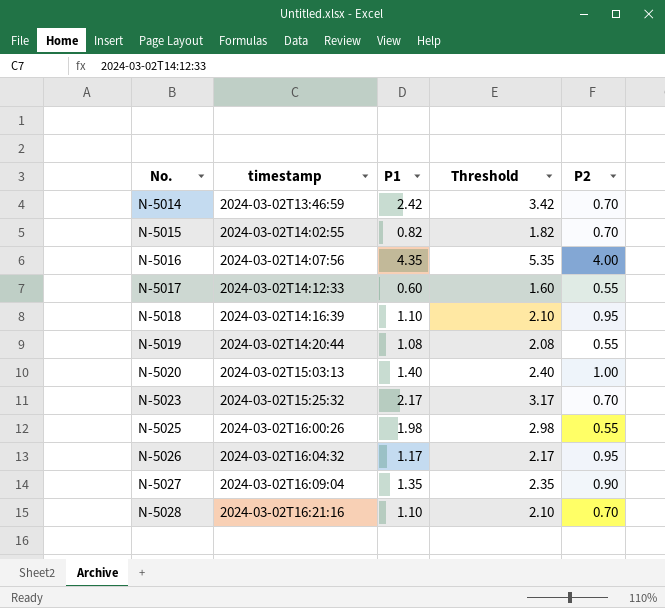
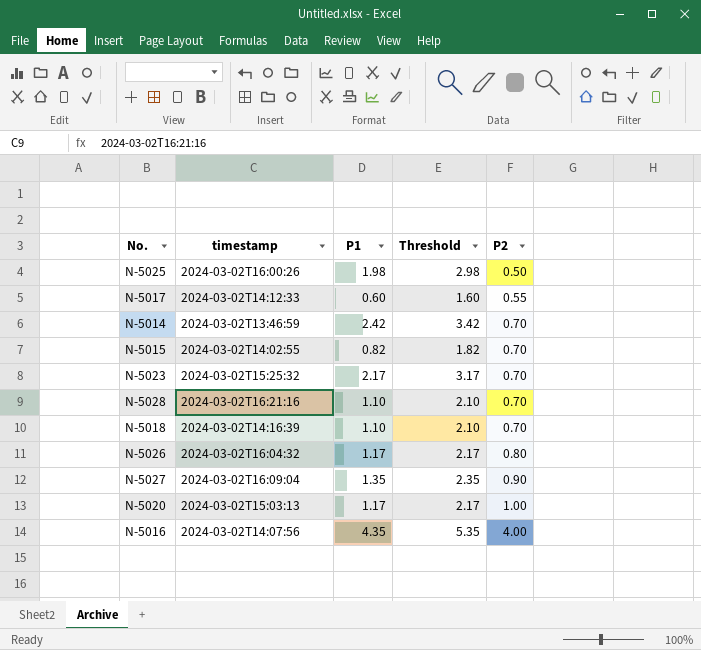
row order: No. ascending -> P2 ascending
row N-5019: 2024-03-02T14:20:44 | 1.08 | 2.08 | 0.55 -> none
N-5025 | P2: 0.55 -> 0.50
N-5018 | P2: 0.95 -> 0.70
N-5026 | P2: 0.95 -> 0.80
N-5020 | P1: 1.40 -> 1.17
N-5020 | Threshold: 2.40 -> 2.17

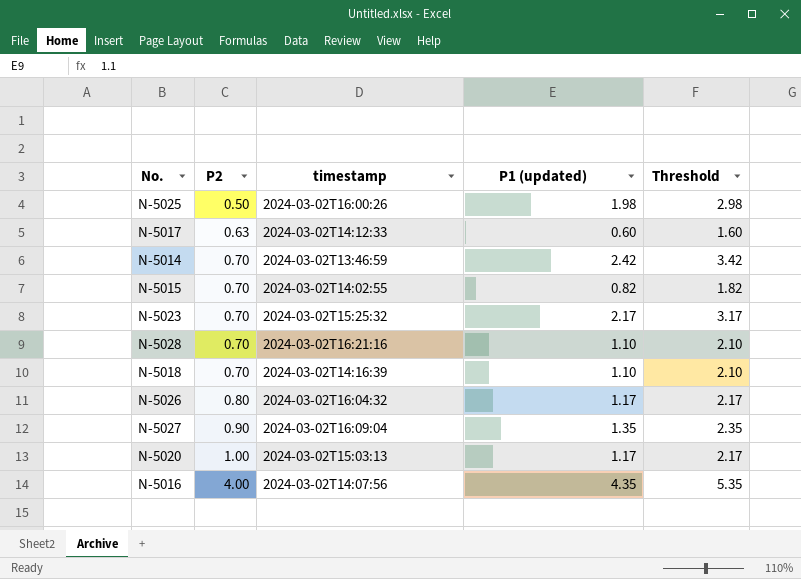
column P2 | position: 5 -> 2
column name: P1 -> P1 (updated)
N-5017 | P2: 0.55 -> 0.63

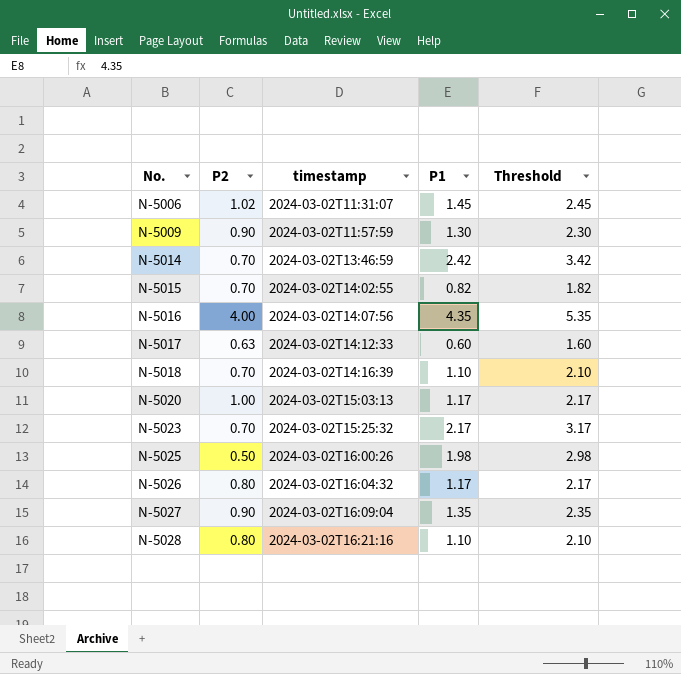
row order: P2 ascending -> No. ascending
column name: P1 (updated) -> P1
row N-5006: none -> 1.02 | 2024-03-02T11:31:07 | 1.45 | 2.45
row N-5009: none -> 0.90 | 2024-03-02T11:57:59 | 1.30 | 2.30
N-5028 | P2: 0.70 -> 0.80

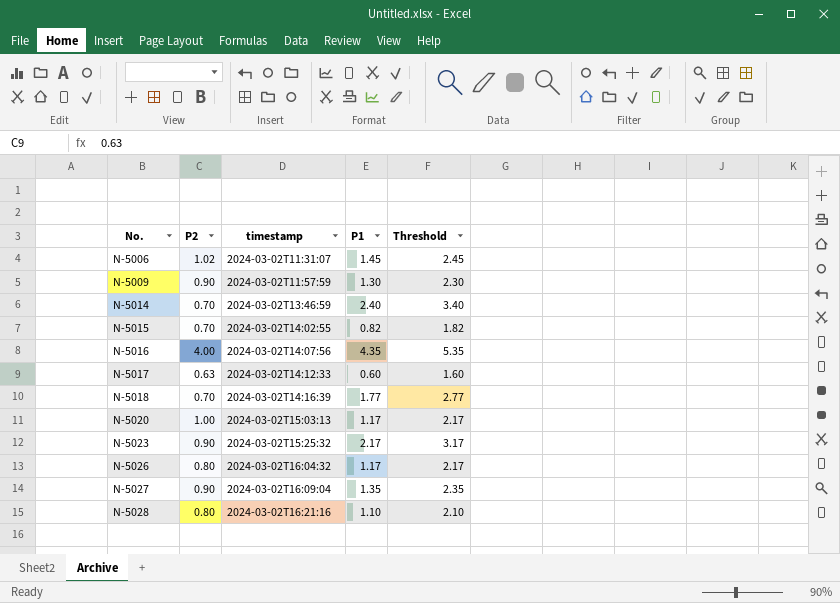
row N-5025: 0.50 | 2024-03-02T16:00:26 | 1.98 | 2.98 -> none
N-5014 | P1: 2.42 -> 2.40
N-5014 | Threshold: 3.42 -> 3.40
N-5018 | P1: 1.10 -> 1.77
N-5018 | Threshold: 2.10 -> 2.77
N-5023 | P2: 0.70 -> 0.90

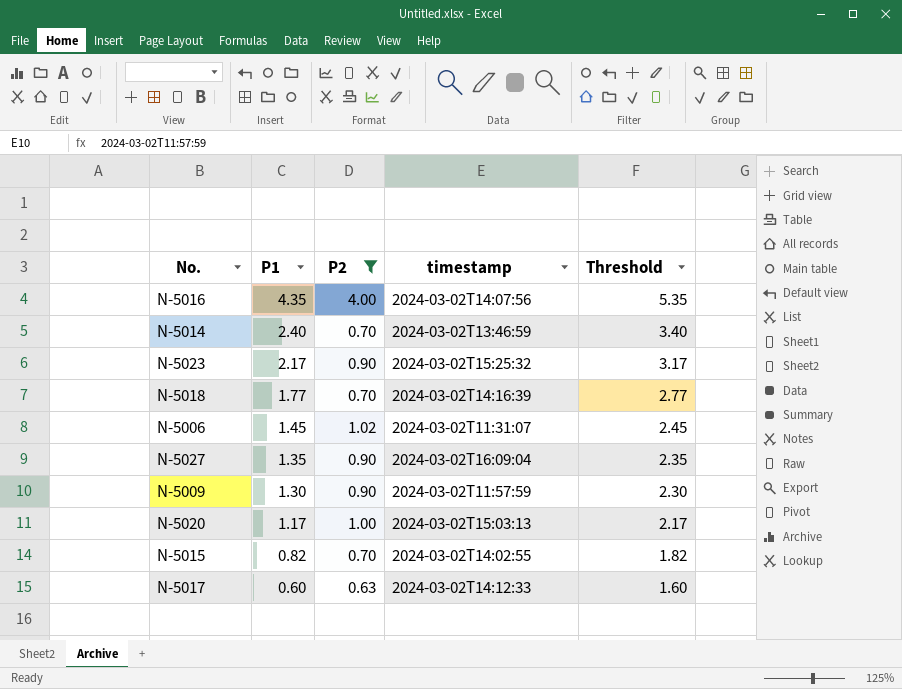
filter: none -> P2 != 0.80
row order: No. ascending -> P1 descending
column P1 | position: 4 -> 2

